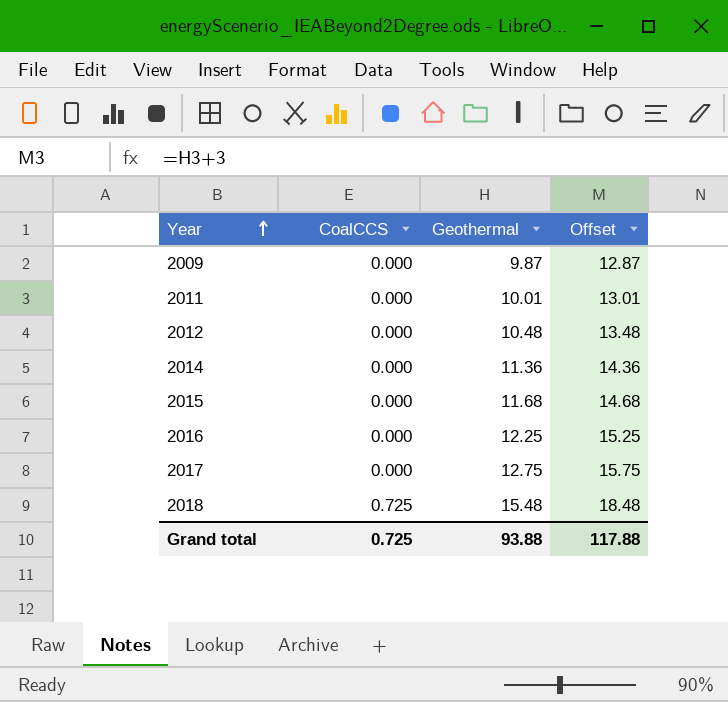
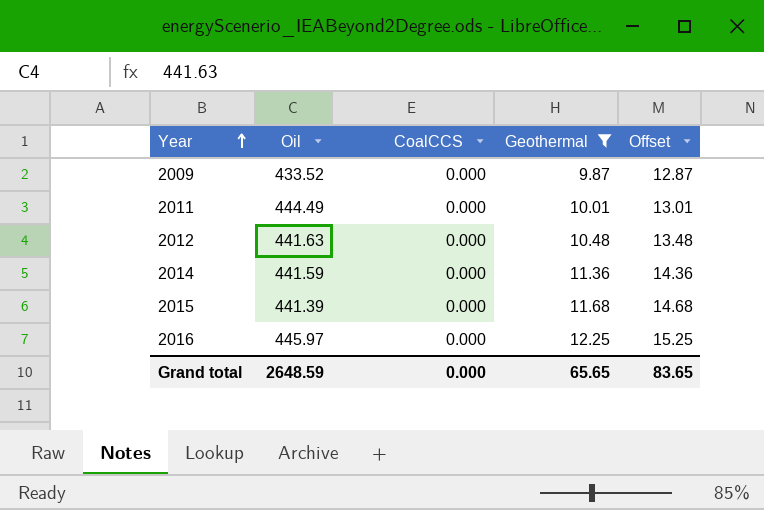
filter: none -> Geothermal <= 12.25
column Oil | position: none -> 2
Grand total | CoalCCS: 0.725 -> 0.000
Grand total | Geothermal: 93.88 -> 65.65
Grand total | Offset: 117.88 -> 83.65

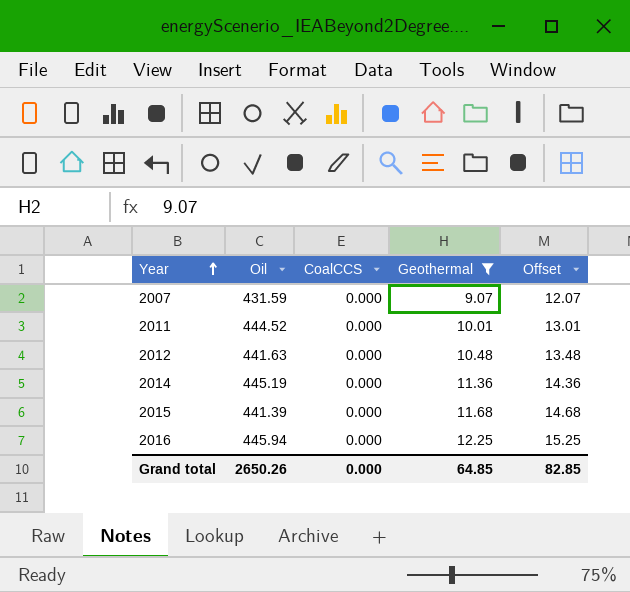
row 2009: 433.52 | 0.000 | 9.87 | 12.87 -> none
row 2007: none -> 431.59 | 0.000 | 9.07 | 12.07
2011 | Oil: 444.49 -> 444.52
2014 | Oil: 441.59 -> 445.19
2016 | Oil: 445.97 -> 445.94
Grand total | Oil: 2648.59 -> 2650.26
Grand total | Geothermal: 65.65 -> 64.85
Grand total | Offset: 83.65 -> 82.85

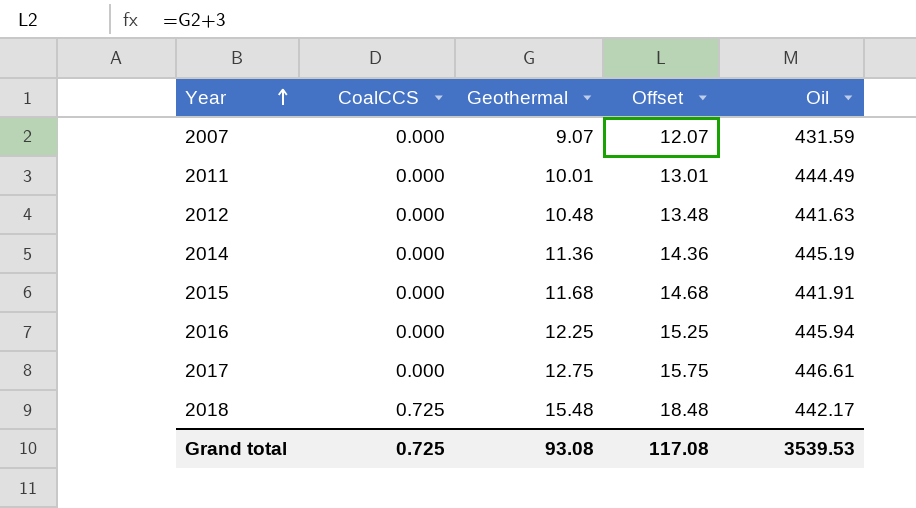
filter: Geothermal <= 12.25 -> none
column Oil | position: 2 -> 5
2011 | Oil: 444.52 -> 444.49
2015 | Oil: 441.39 -> 441.91
Grand total | CoalCCS: 0.000 -> 0.725
Grand total | Geothermal: 64.85 -> 93.08
Grand total | Offset: 82.85 -> 117.08
Grand total | Oil: 2650.26 -> 3539.53

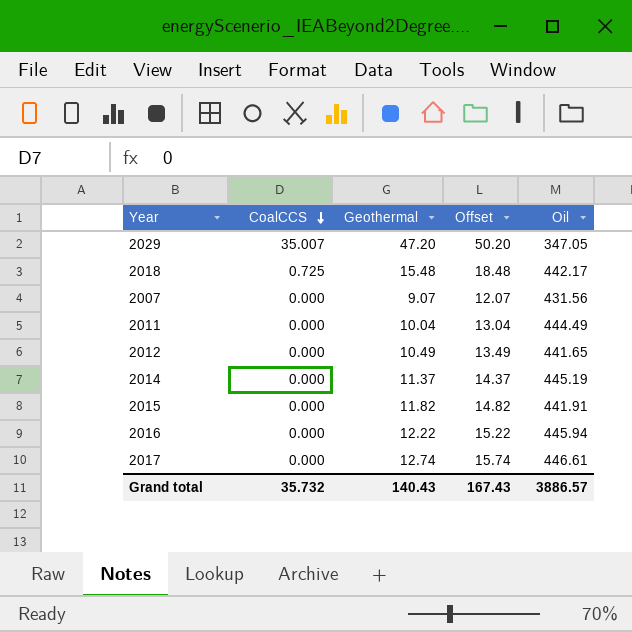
row order: Year ascending -> CoalCCS descending
row 2029: none -> 35.007 | 47.20 | 50.20 | 347.05
2007 | Oil: 431.59 -> 431.56
2011 | Geothermal: 10.01 -> 10.04
2011 | Offset: 13.01 -> 13.04
2012 | Geothermal: 10.48 -> 10.49
2012 | Offset: 13.48 -> 13.49
2012 | Oil: 441.63 -> 441.65
2014 | Geothermal: 11.36 -> 11.37
2014 | Offset: 14.36 -> 14.37
2015 | Geothermal: 11.68 -> 11.82
2015 | Offset: 14.68 -> 14.82
2016 | Geothermal: 12.25 -> 12.22
2016 | Offset: 15.25 -> 15.22
2017 | Geothermal: 12.75 -> 12.74
2017 | Offset: 15.75 -> 15.74
Grand total | CoalCCS: 0.725 -> 35.732
Grand total | Geothermal: 93.08 -> 140.43
Grand total | Offset: 117.08 -> 167.43
Grand total | Oil: 3539.53 -> 3886.57

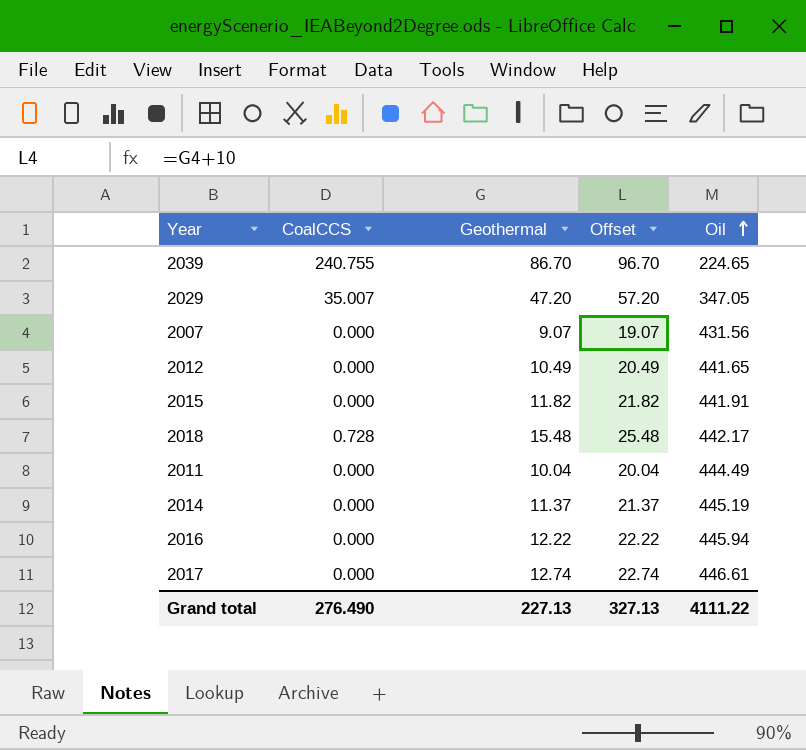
row order: CoalCCS descending -> Oil ascending
column Offset | formula: [Geothermal] + 3 -> [Geothermal] + 10
row 2039: none -> 240.755 | 86.70 | 96.70 | 224.65
2018 | CoalCCS: 0.725 -> 0.728
Grand total | CoalCCS: 35.732 -> 276.490
Grand total | Geothermal: 140.43 -> 227.13
Grand total | Offset: 167.43 -> 327.13
Grand total | Oil: 3886.57 -> 4111.22

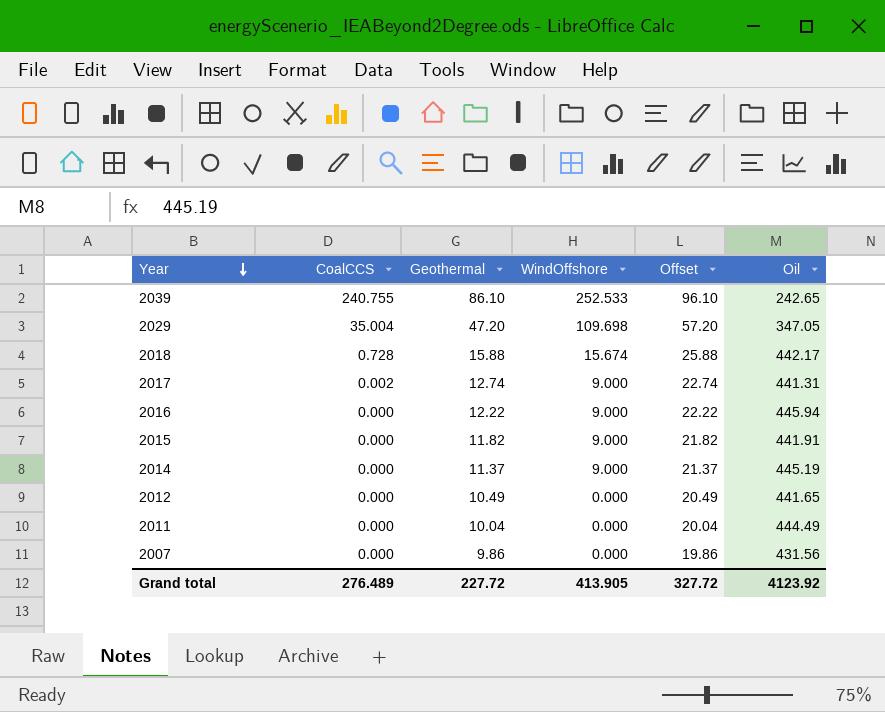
row order: Oil ascending -> Year descending
column WindOffshore | position: none -> 4
2039 | Geothermal: 86.70 -> 86.10
2039 | Offset: 96.70 -> 96.10
2039 | Oil: 224.65 -> 242.65
2029 | CoalCCS: 35.007 -> 35.004
2018 | Geothermal: 15.48 -> 15.88
2018 | Offset: 25.48 -> 25.88
2017 | CoalCCS: 0.000 -> 0.002
2017 | Oil: 446.61 -> 441.31
2007 | Geothermal: 9.07 -> 9.86
2007 | Offset: 19.07 -> 19.86
Grand total | CoalCCS: 276.490 -> 276.489
Grand total | Geothermal: 227.13 -> 227.72
Grand total | Offset: 327.13 -> 327.72
Grand total | Oil: 4111.22 -> 4123.92

